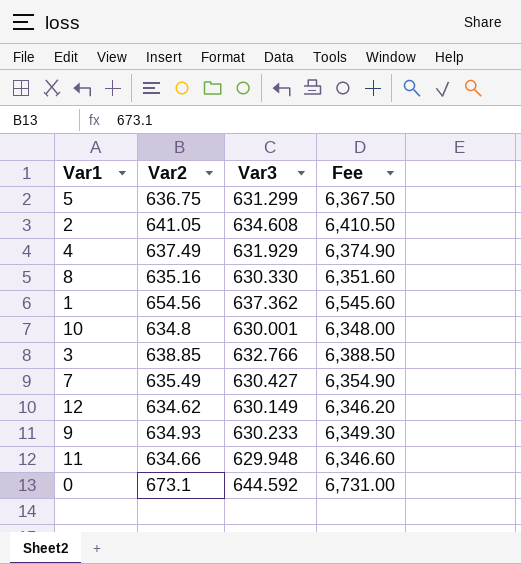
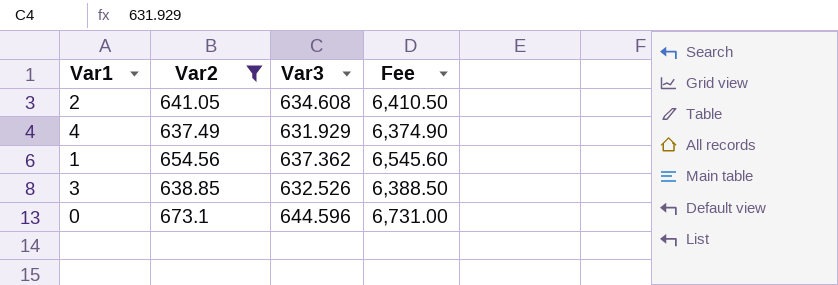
filter: none -> Var2 >= 637.49
3 | Var3: 632.766 -> 632.526
0 | Var3: 644.592 -> 644.596

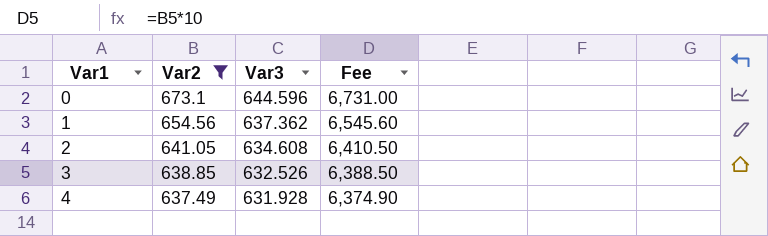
row order: none -> Var1 ascending
4 | Var3: 631.929 -> 631.928

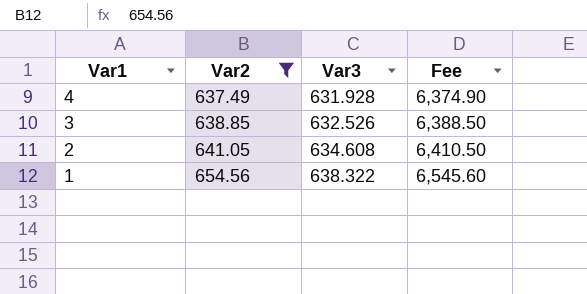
row order: Var1 ascending -> Var1 descending
row 0: 673.1 | 644.596 | 6,731.00 -> none
1 | Var3: 637.362 -> 638.322

